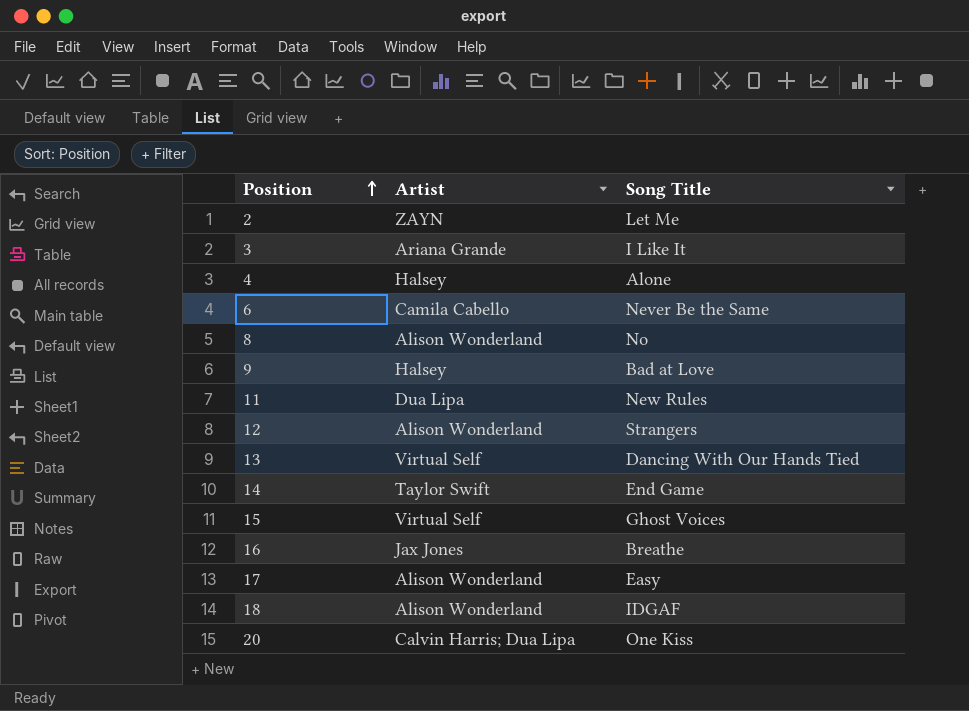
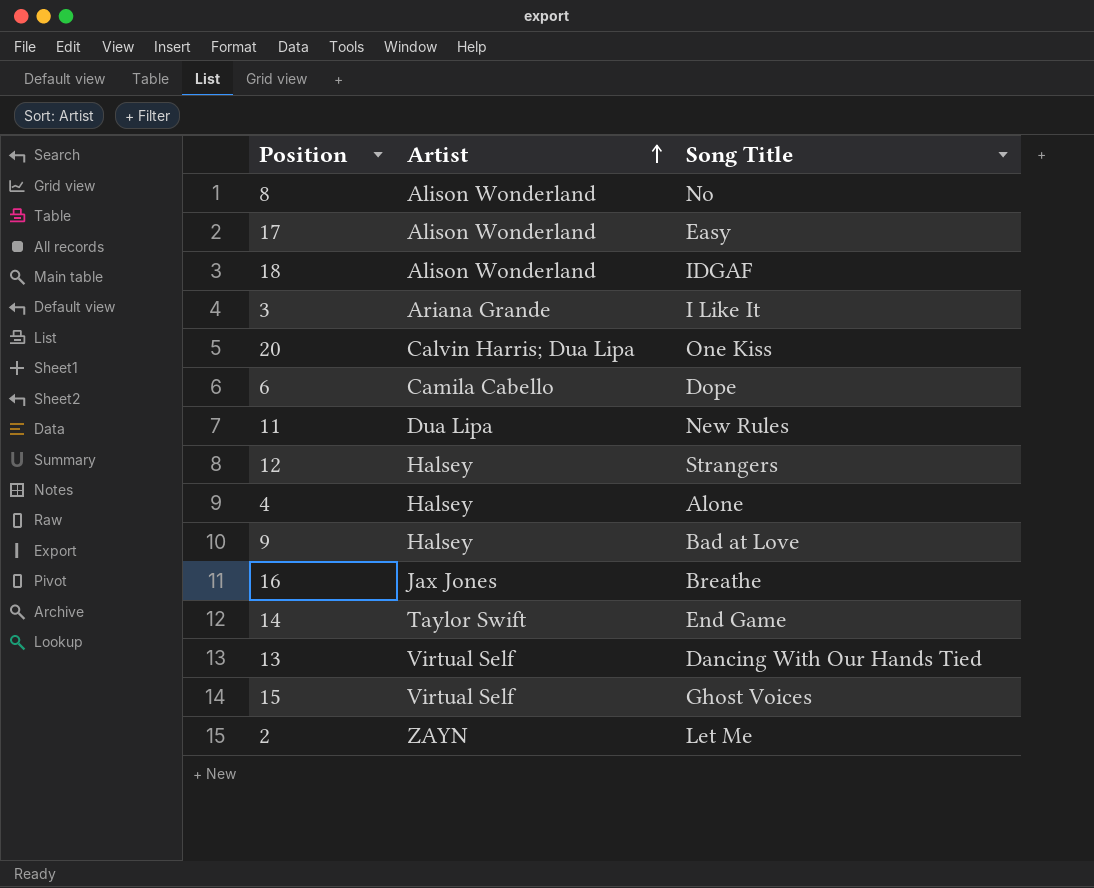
row order: Position ascending -> Artist ascending
6 | Song Title: Never Be the Same -> Dope
12 | Artist: Alison Wonderland -> Halsey

